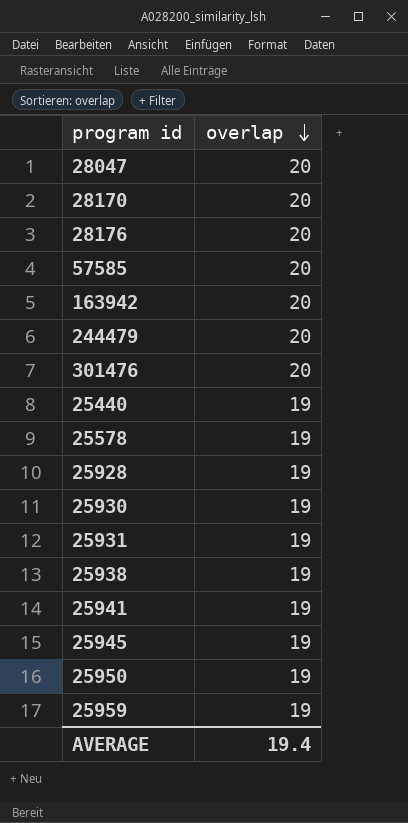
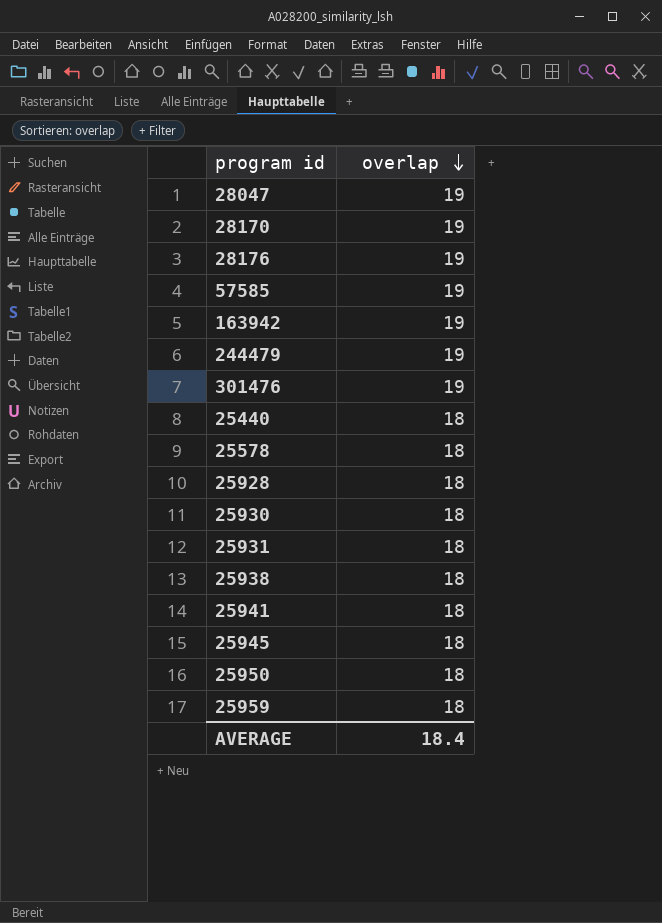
28047 | overlap: 20 -> 19
28170 | overlap: 20 -> 19
28176 | overlap: 20 -> 19
57585 | overlap: 20 -> 19
163942 | overlap: 20 -> 19
244479 | overlap: 20 -> 19
301476 | overlap: 20 -> 19
25440 | overlap: 19 -> 18
25578 | overlap: 19 -> 18
25928 | overlap: 19 -> 18
25930 | overlap: 19 -> 18
25931 | overlap: 19 -> 18
25938 | overlap: 19 -> 18
25941 | overlap: 19 -> 18
25945 | overlap: 19 -> 18
25950 | overlap: 19 -> 18
25959 | overlap: 19 -> 18
AVERAGE | overlap: 19.4 -> 18.4

